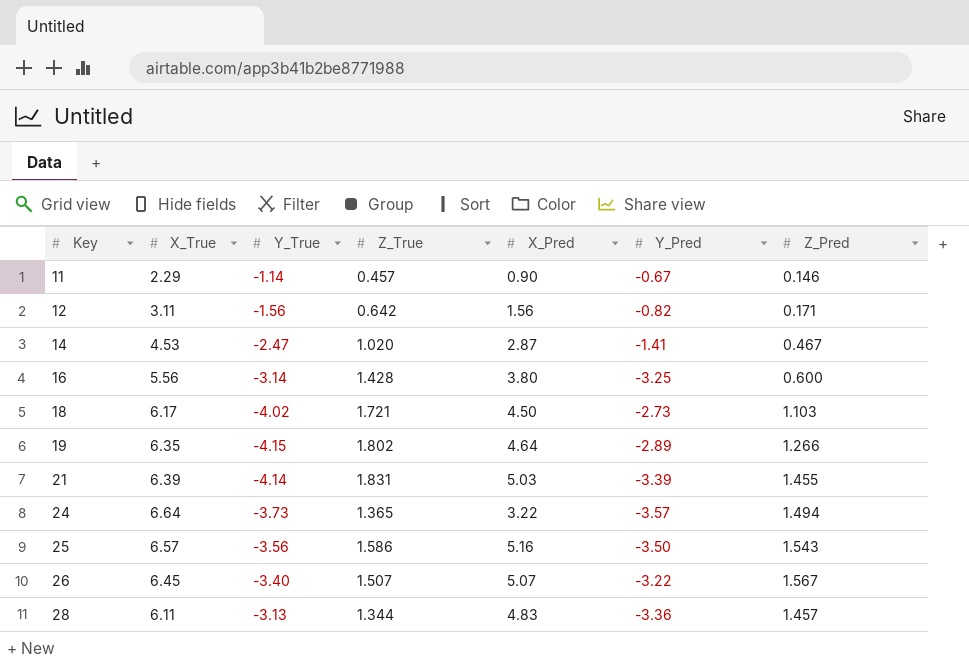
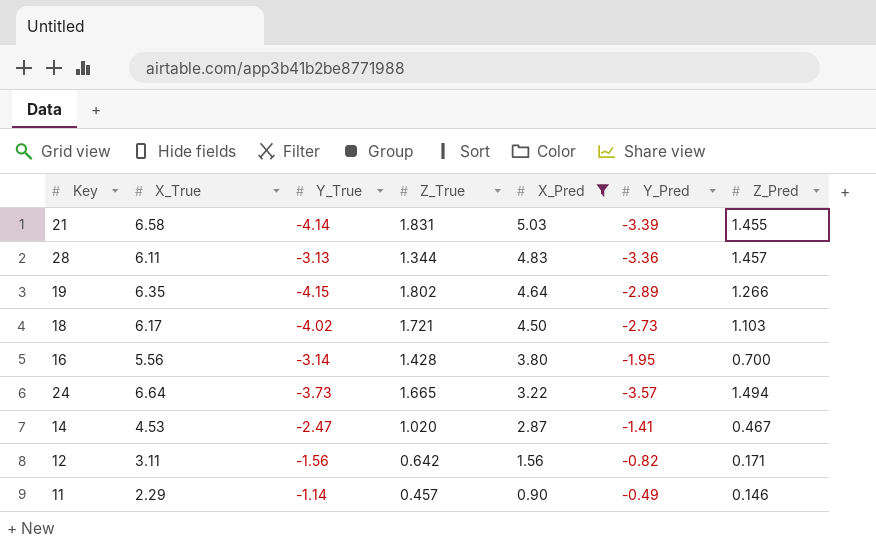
filter: none -> X_Pred <= 5.03
row order: Key ascending -> X_Pred descending
21 | X_True: 6.39 -> 6.58
16 | Y_Pred: -3.25 -> -1.95
16 | Z_Pred: 0.600 -> 0.700
24 | Z_True: 1.365 -> 1.665
11 | Y_Pred: -0.67 -> -0.49

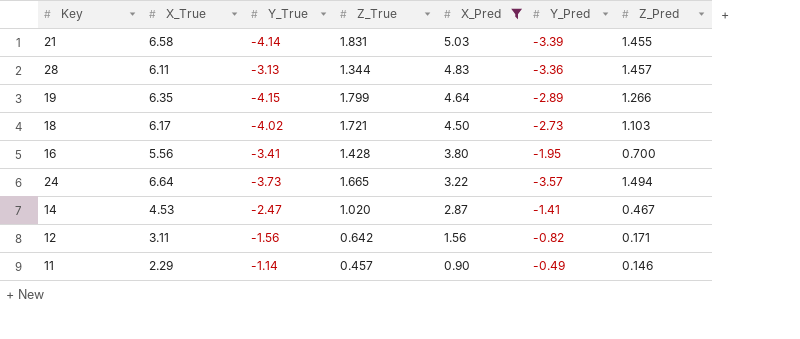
19 | Z_True: 1.802 -> 1.799
16 | Y_True: -3.14 -> -3.41

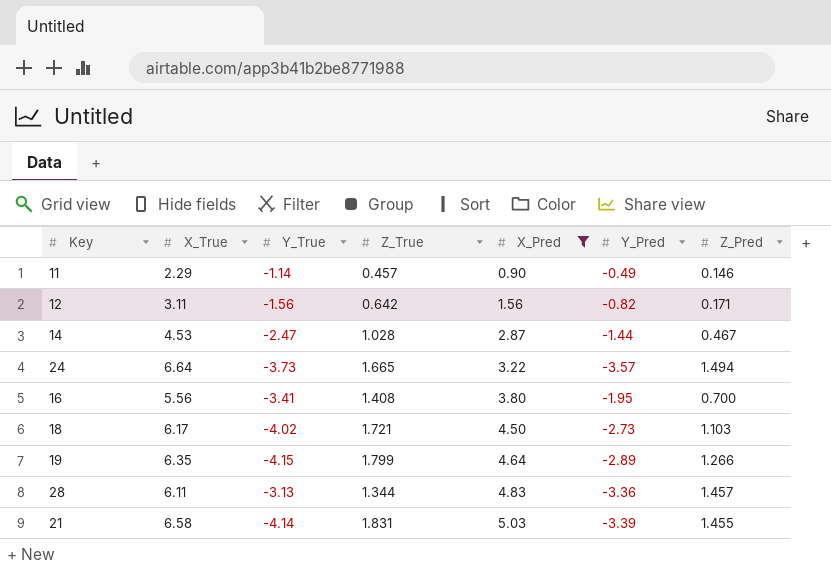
row order: X_Pred descending -> X_Pred ascending
14 | Z_True: 1.020 -> 1.028
14 | Y_Pred: -1.41 -> -1.44
16 | Z_True: 1.428 -> 1.408

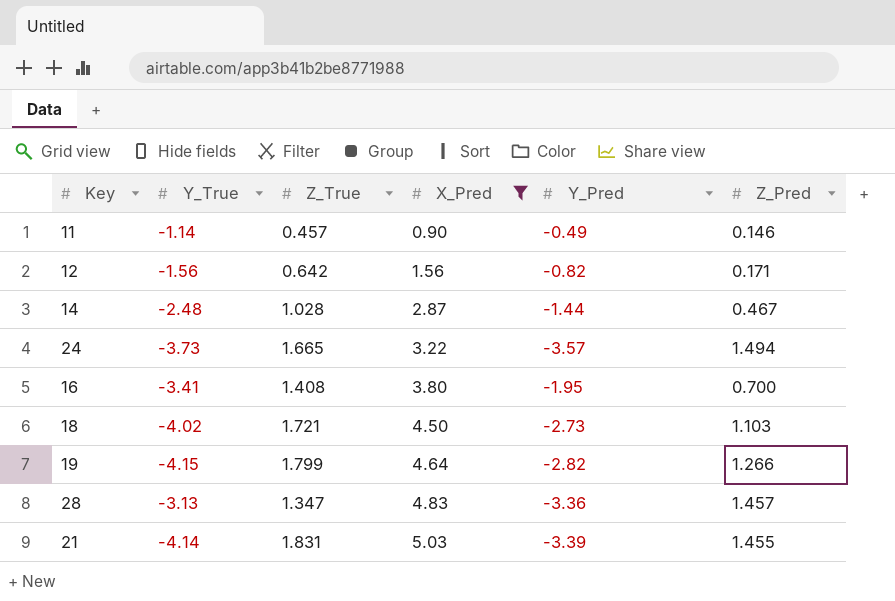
column X_True | position: 2 -> none
14 | Y_True: -2.47 -> -2.48
19 | Y_Pred: -2.89 -> -2.82
28 | Z_True: 1.344 -> 1.347

